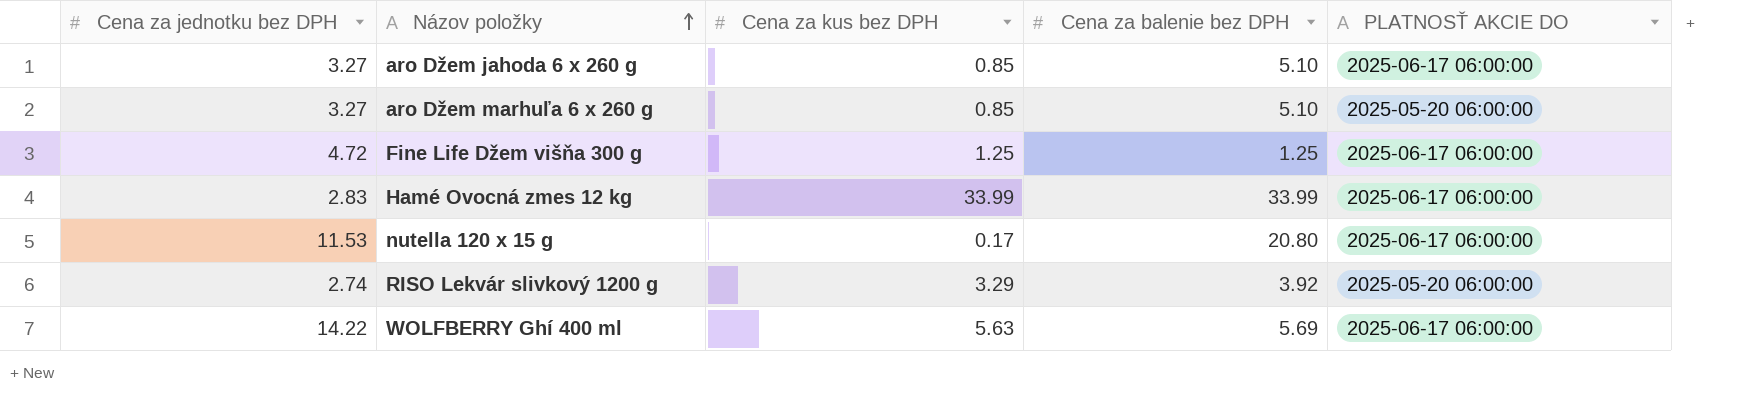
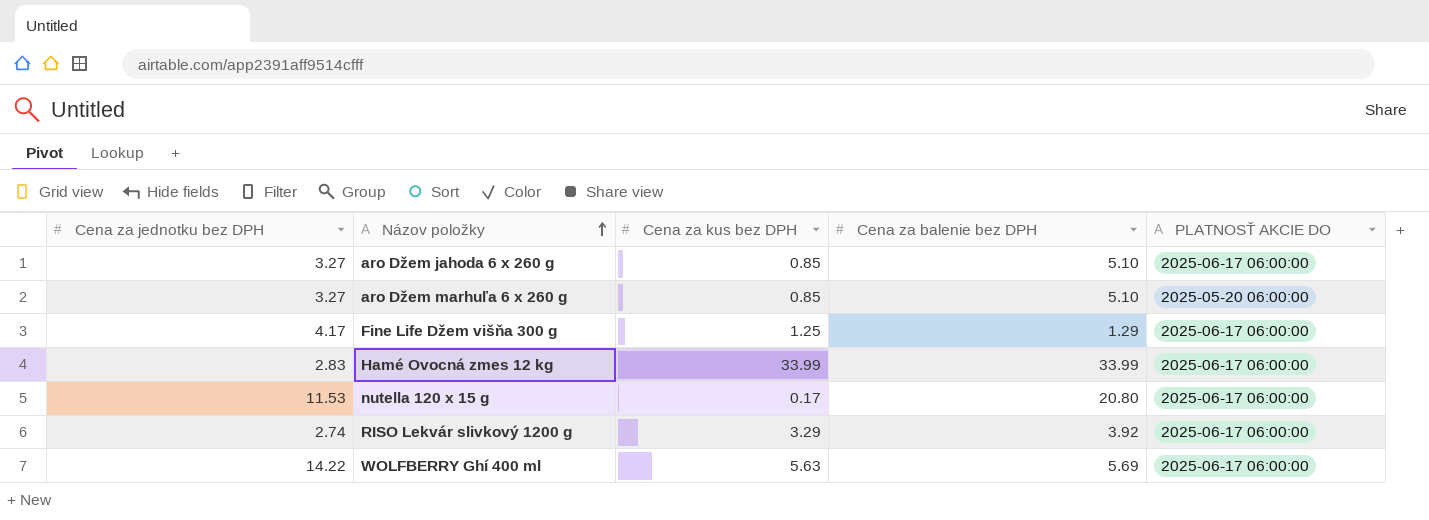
Fine Life Džem višňa 300 g | Cena za jednotku bez DPH: 4.72 -> 4.17
Fine Life Džem višňa 300 g | Cena za balenie bez DPH: 1.25 -> 1.29
RISO Lekvár slivkový 1200 g | PLATNOSŤ AKCIE DO: 2025-05-20 06:00:00 -> 2025-06-17 06:00:00

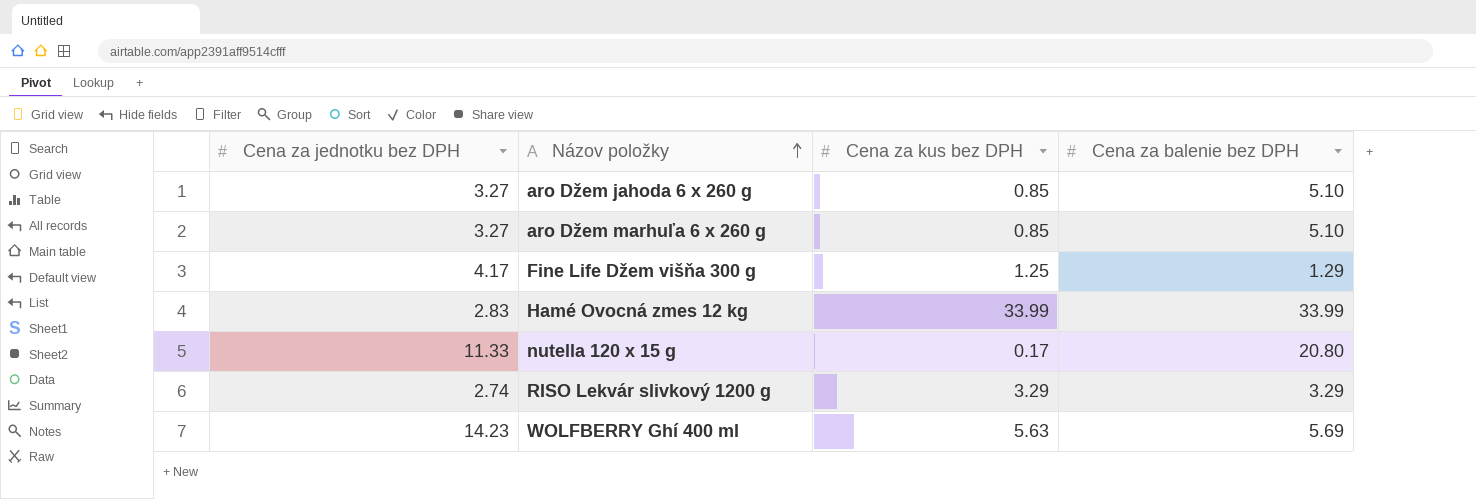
column PLATNOSŤ AKCIE DO | position: 5 -> none
nutella 120 x 15 g | Cena za jednotku bez DPH: 11.53 -> 11.33
RISO Lekvár slivkový 1200 g | Cena za balenie bez DPH: 3.92 -> 3.29
WOLFBERRY Ghí 400 ml | Cena za jednotku bez DPH: 14.22 -> 14.23

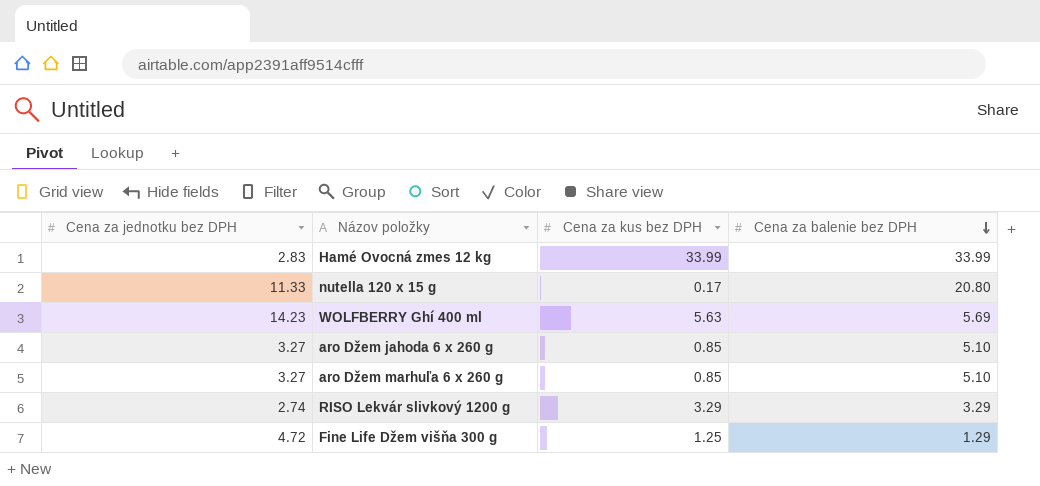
row order: Názov položky ascending -> Cena za balenie bez DPH descending
Fine Life Džem višňa 300 g | Cena za jednotku bez DPH: 4.17 -> 4.72

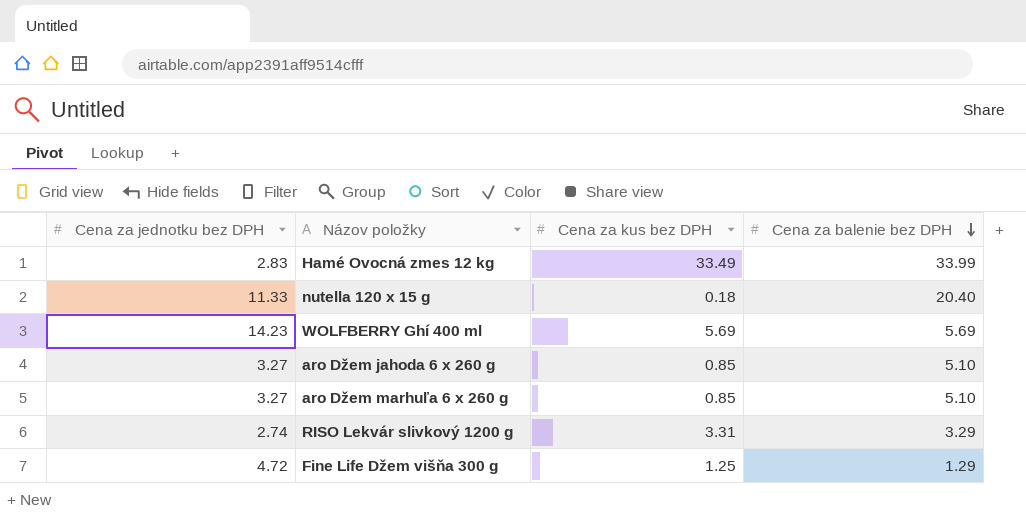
Hamé Ovocná zmes 12 kg | Cena za kus bez DPH: 33.99 -> 33.49
nutella 120 x 15 g | Cena za kus bez DPH: 0.17 -> 0.18
nutella 120 x 15 g | Cena za balenie bez DPH: 20.80 -> 20.40
WOLFBERRY Ghí 400 ml | Cena za kus bez DPH: 5.63 -> 5.69
RISO Lekvár slivkový 1200 g | Cena za kus bez DPH: 3.29 -> 3.31

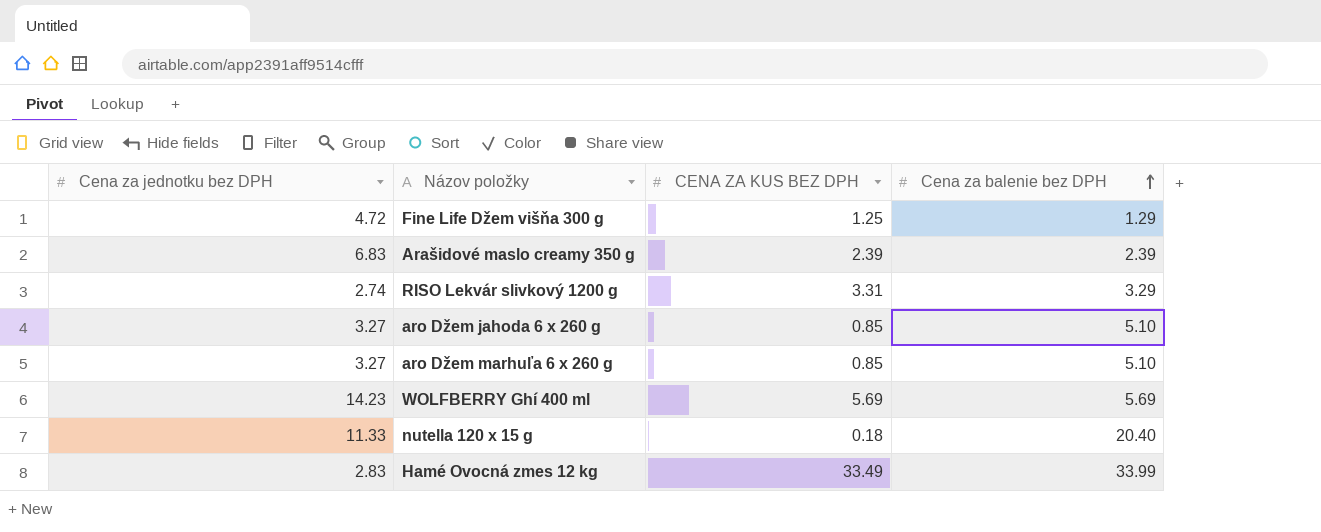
row order: Cena za balenie bez DPH descending -> Cena za balenie bez DPH ascending
column name: Cena za kus bez DPH -> CENA ZA KUS BEZ DPH
row Arašidové maslo creamy 350 g: none -> 6.83 | 2.39 | 2.39

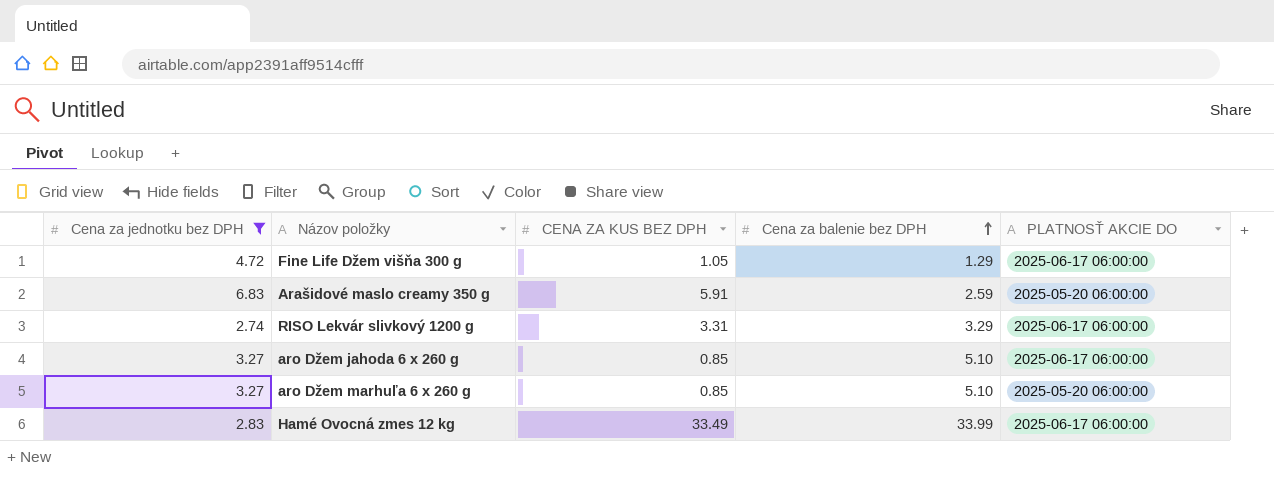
filter: none -> Cena za jednotku bez DPH <= 6.83
column PLATNOSŤ AKCIE DO | position: none -> 5
Fine Life Džem višňa 300 g | CENA ZA KUS BEZ DPH: 1.25 -> 1.05
Arašidové maslo creamy 350 g | CENA ZA KUS BEZ DPH: 2.39 -> 5.91
Arašidové maslo creamy 350 g | Cena za balenie bez DPH: 2.39 -> 2.59

